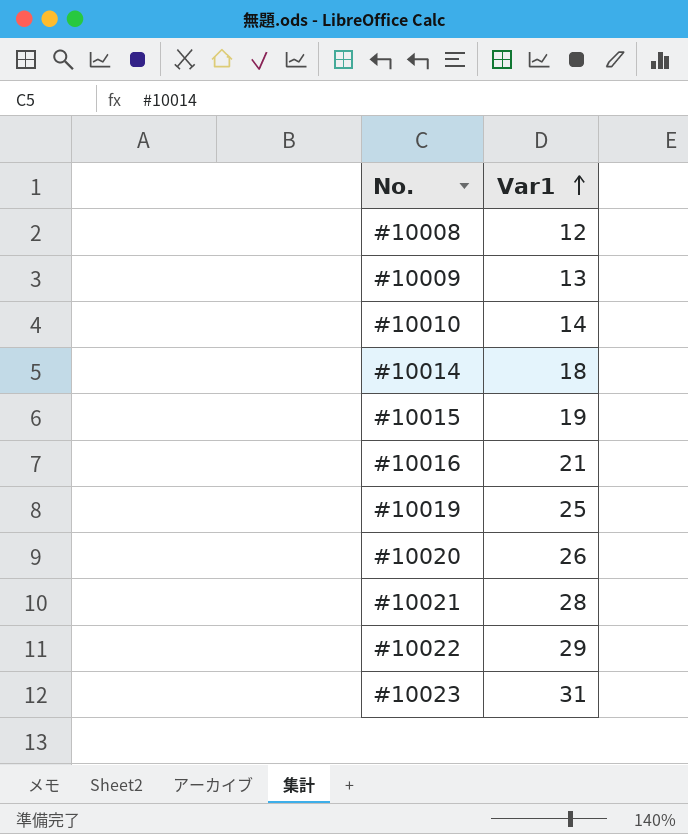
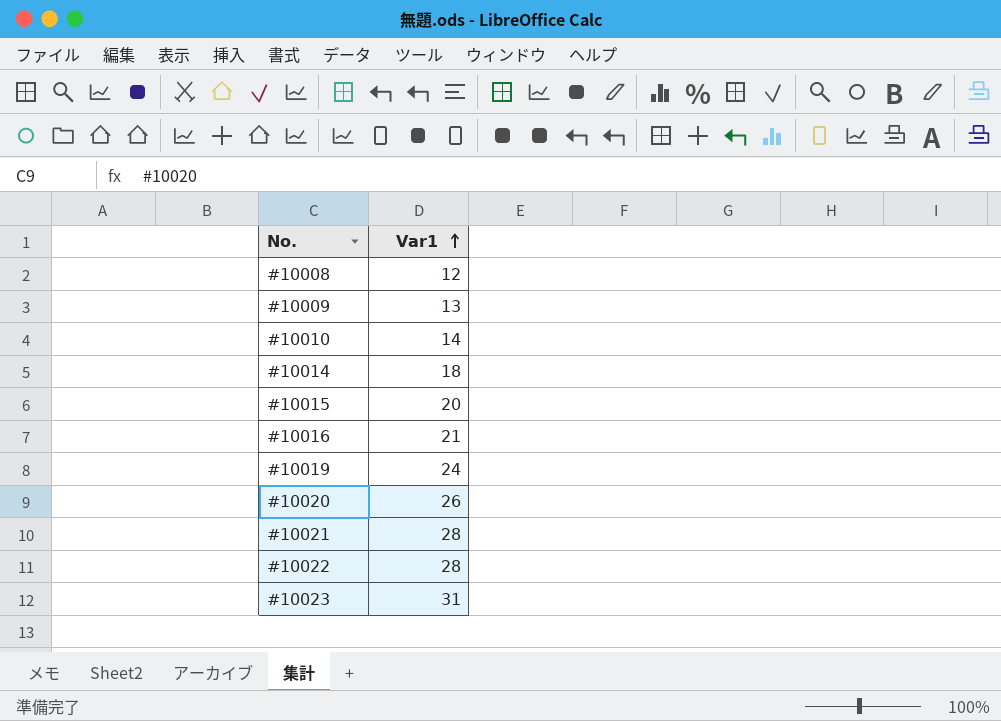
#10015 | Var1: 19 -> 20
#10019 | Var1: 25 -> 24
#10022 | Var1: 29 -> 28

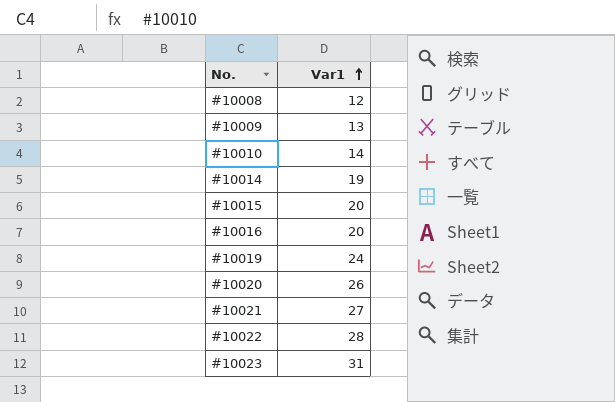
#10014 | Var1: 18 -> 19
#10016 | Var1: 21 -> 20
#10021 | Var1: 28 -> 27

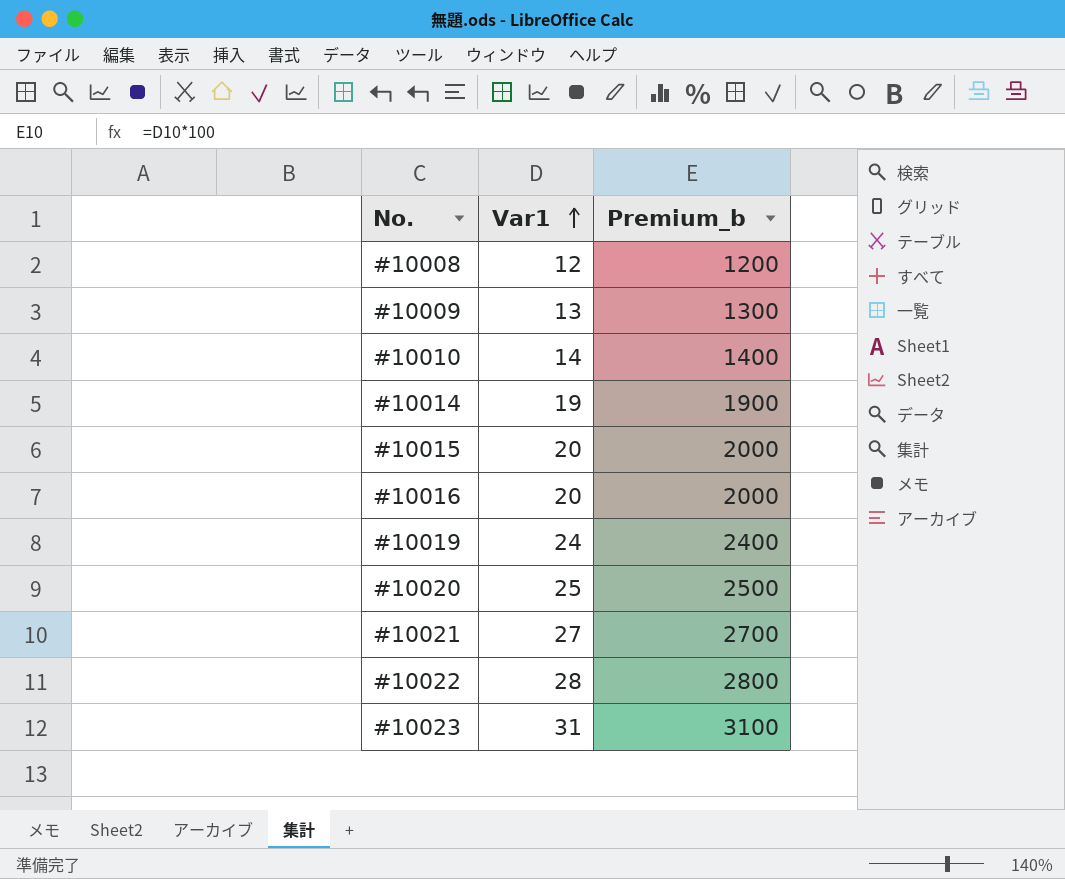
column Premium_b | formula: none -> [Var1] * 100
#10020 | Var1: 26 -> 25

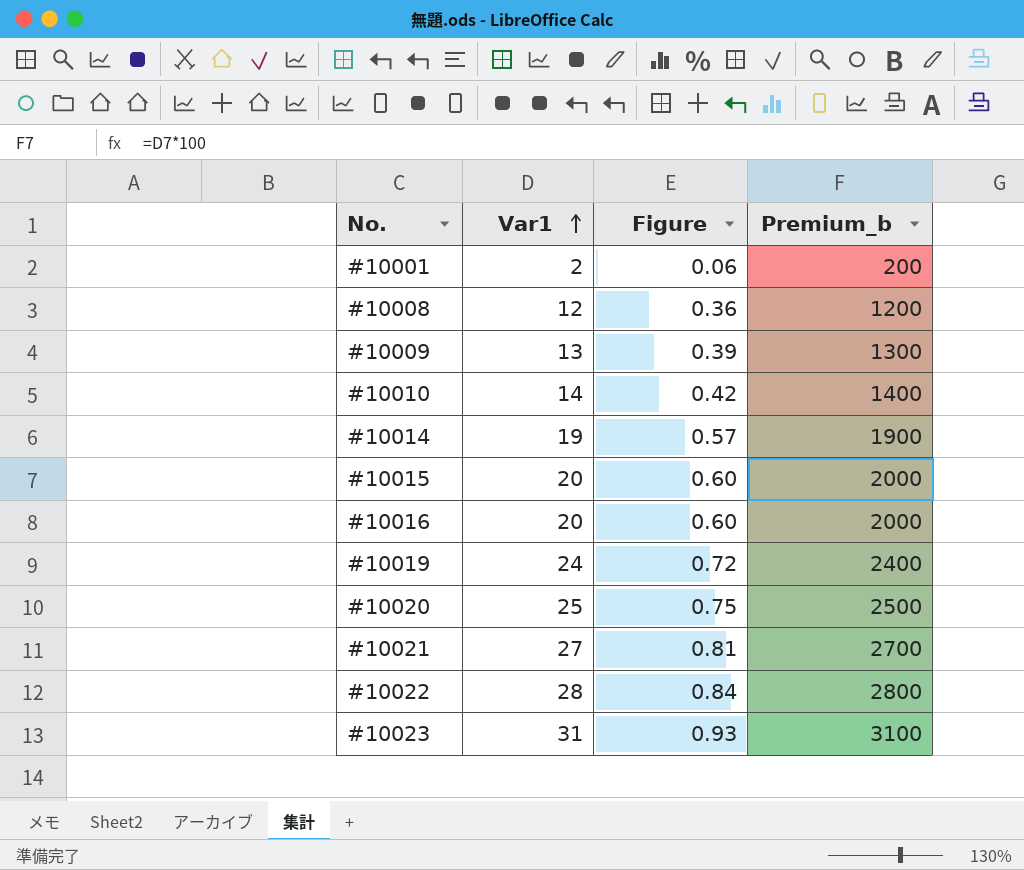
column Figure | formula: none -> [Var1] * 0.03
row #10001: none -> 2 | 0.06 | 200

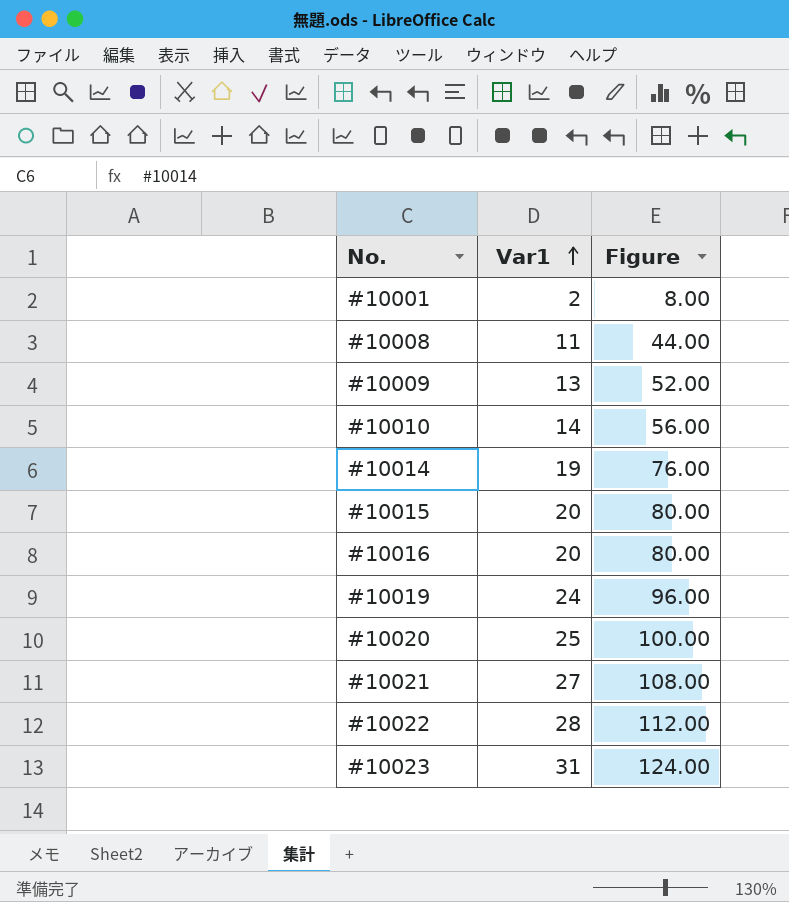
column Premium_b | formula: [Var1] * 100 -> none
column Figure | formula: [Var1] * 0.03 -> [Var1] * 4
#10008 | Var1: 12 -> 11

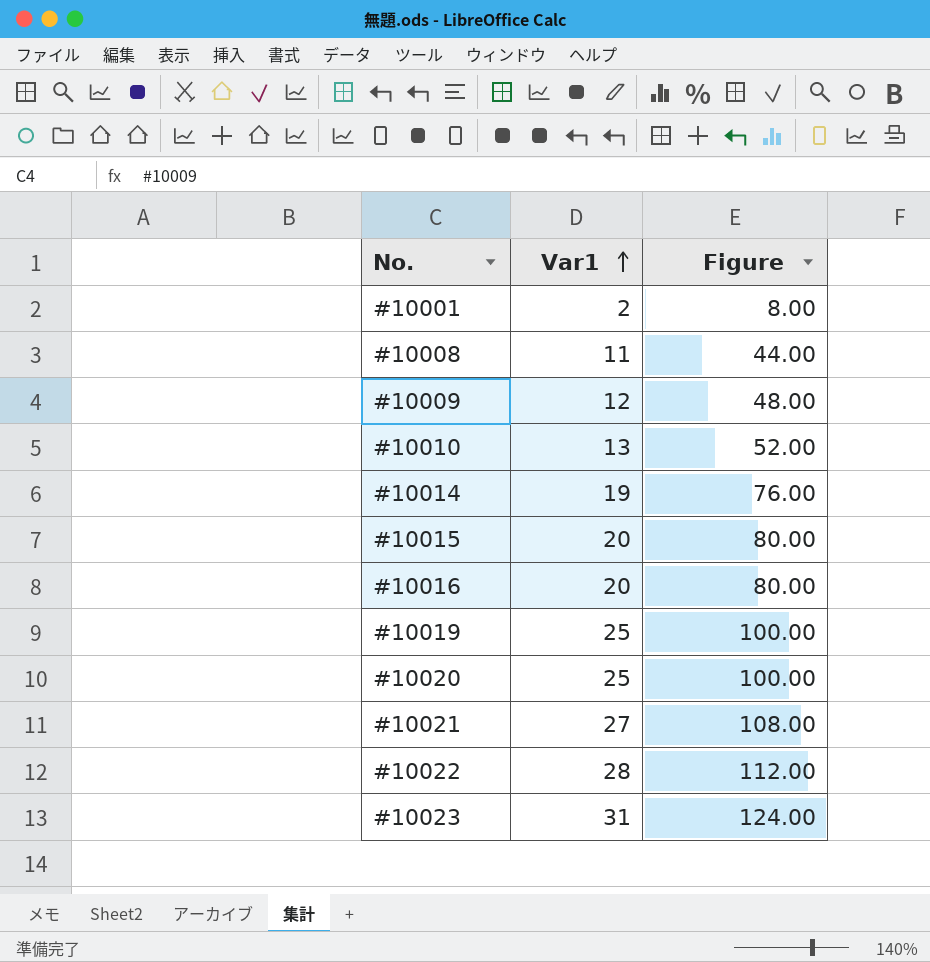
#10009 | Var1: 13 -> 12
#10009 | Figure: 52.00 -> 48.00
#10010 | Var1: 14 -> 13
#10010 | Figure: 56.00 -> 52.00
#10019 | Var1: 24 -> 25
#10019 | Figure: 96.00 -> 100.00

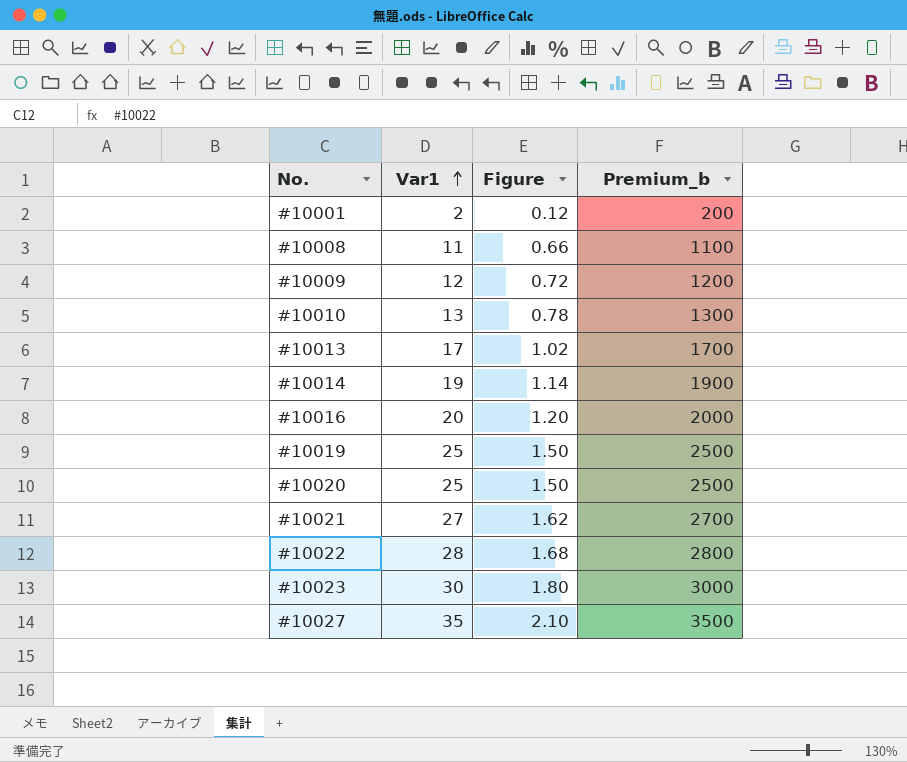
column Figure | formula: [Var1] * 4 -> [Var1] * 0.06
column Premium_b | formula: none -> [Var1] * 100
row #10015: 20 | 80.00 -> none
row #10013: none -> 17 | 1.02 | 1700
#10023 | Var1: 31 -> 30
row #10027: none -> 35 | 2.10 | 3500

